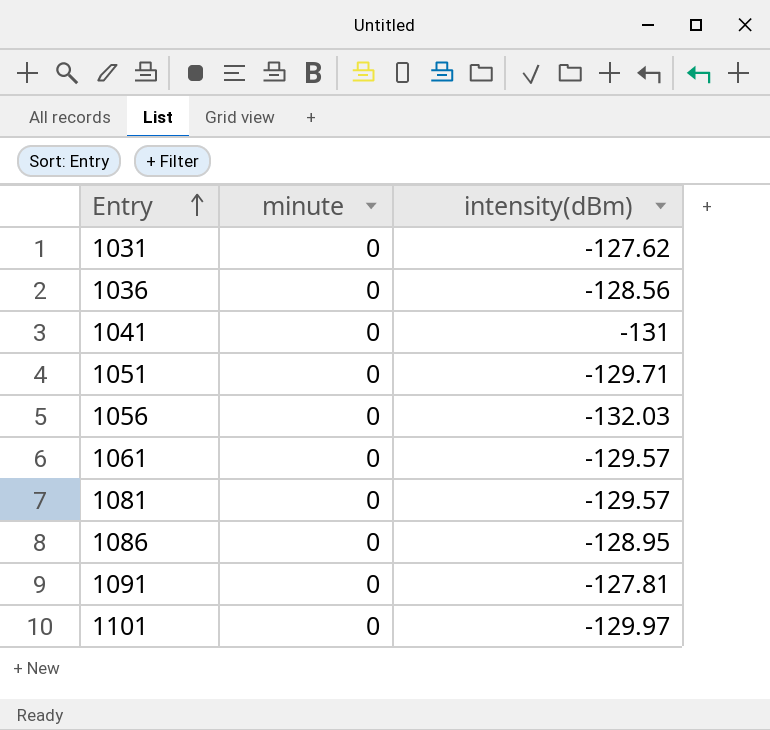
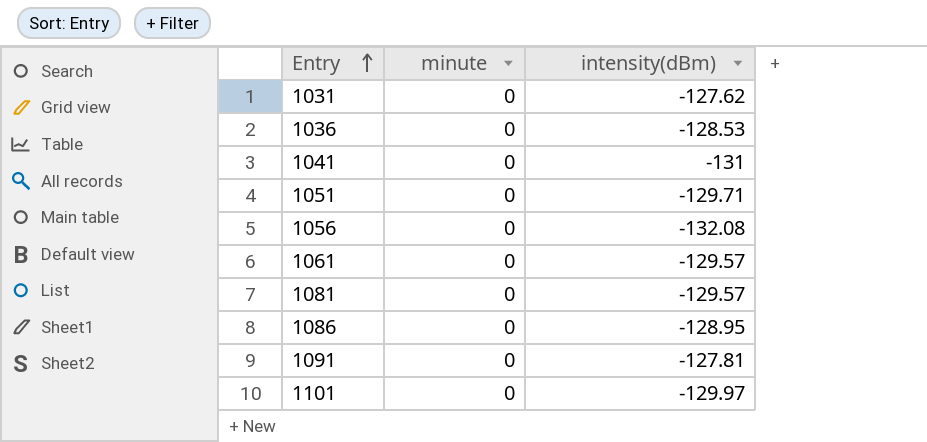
1036 | intensity(dBm): -128.56 -> -128.53
1056 | intensity(dBm): -132.03 -> -132.08

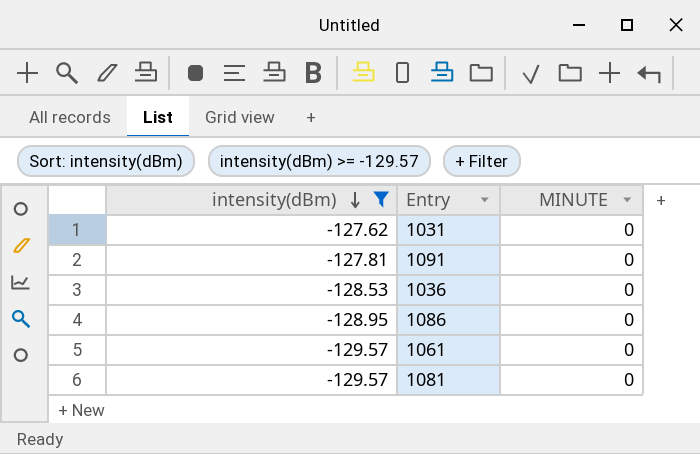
filter: none -> intensity(dBm) >= -129.57
row order: Entry ascending -> intensity(dBm) descending
column intensity(dBm) | position: 3 -> 1
column name: minute -> MINUTE

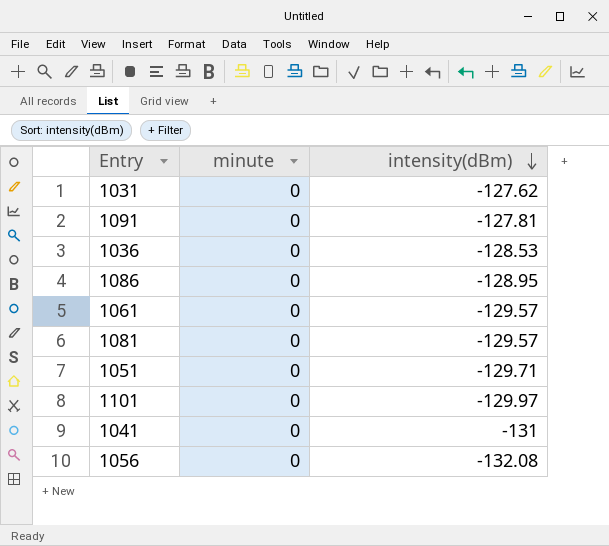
filter: intensity(dBm) >= -129.57 -> none
column name: MINUTE -> minute
column intensity(dBm) | position: 1 -> 3

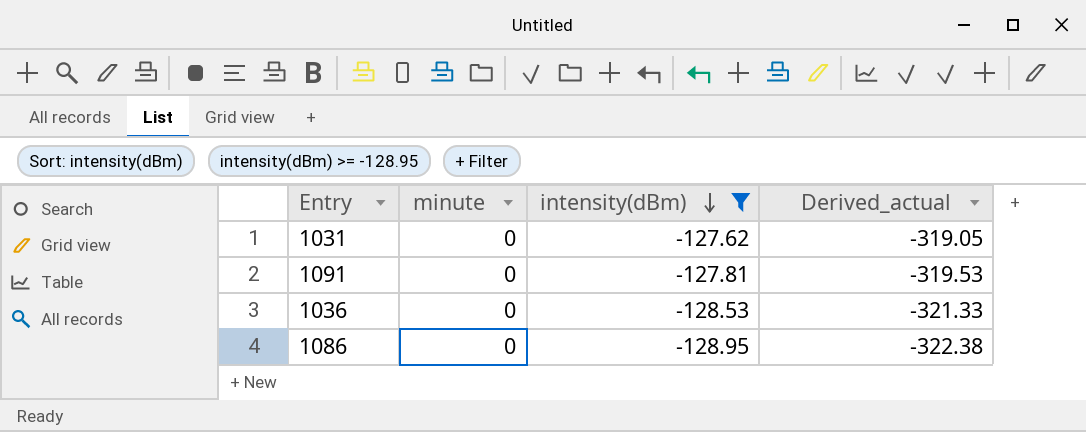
filter: none -> intensity(dBm) >= -128.95
column Derived_actual | formula: none -> [intensity(dBm)] * 2.5

